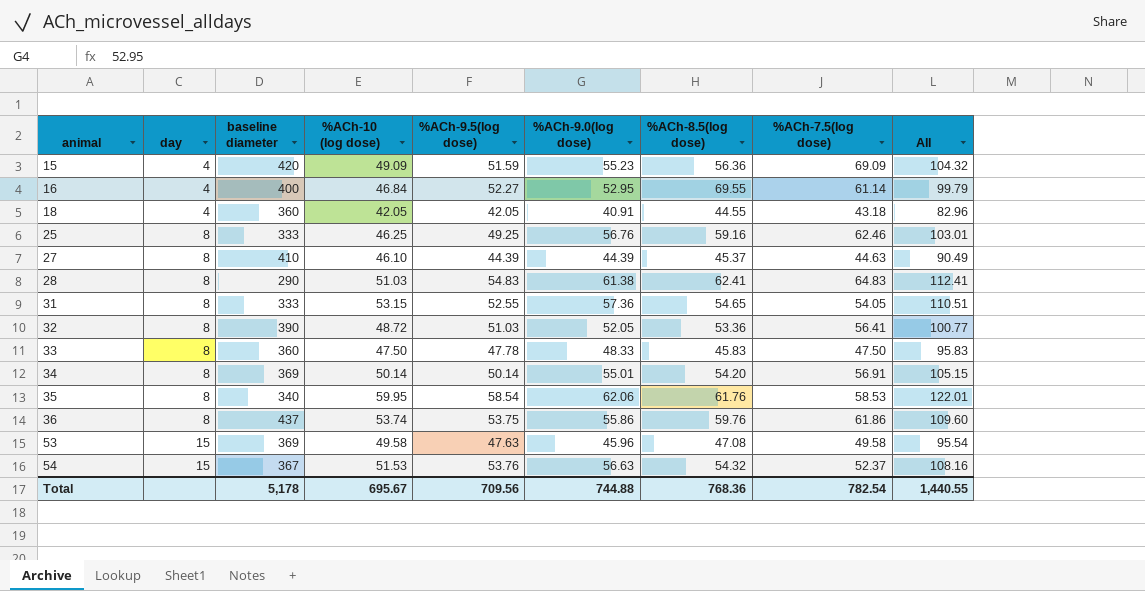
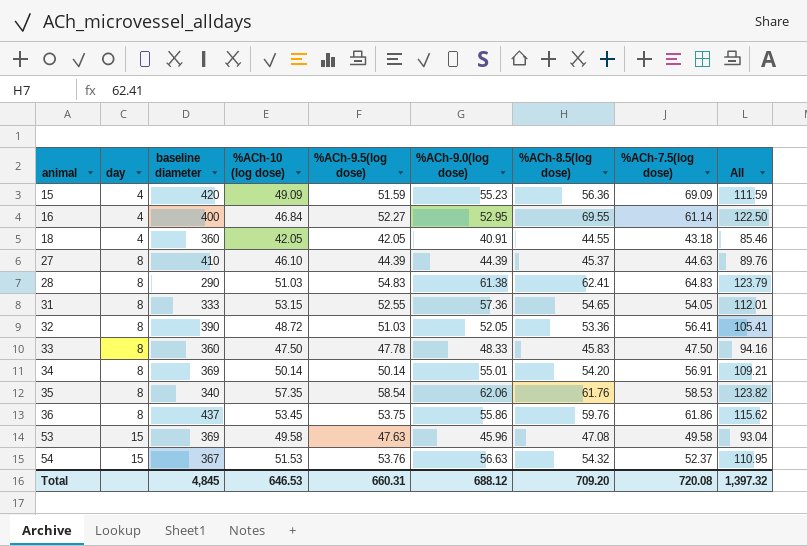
column All | formula: [%ACh-10 (log dose)] + [%ACh-9.0(log dose)] -> [%ACh-9.0(log dose)] + [%ACh-8.5(log dose)]
row 25: 8 | 333 | 46.25 | 49.25 | 56.76 | 59.16 | 62.46 | 103.01 -> none
35 | %ACh-10 (log dose): 59.95 -> 57.35
36 | %ACh-10 (log dose): 53.74 -> 53.45
Total | baseline diameter: 5,178 -> 4,845
Total | %ACh-10 (log dose): 695.67 -> 646.53
Total | %ACh-9.5(log dose): 709.56 -> 660.31
Total | %ACh-9.0(log dose): 744.88 -> 688.12
Total | %ACh-8.5(log dose): 768.36 -> 709.20
Total | %ACh-7.5(log dose): 782.54 -> 720.08
Total | All: 1,440.55 -> 1,397.32

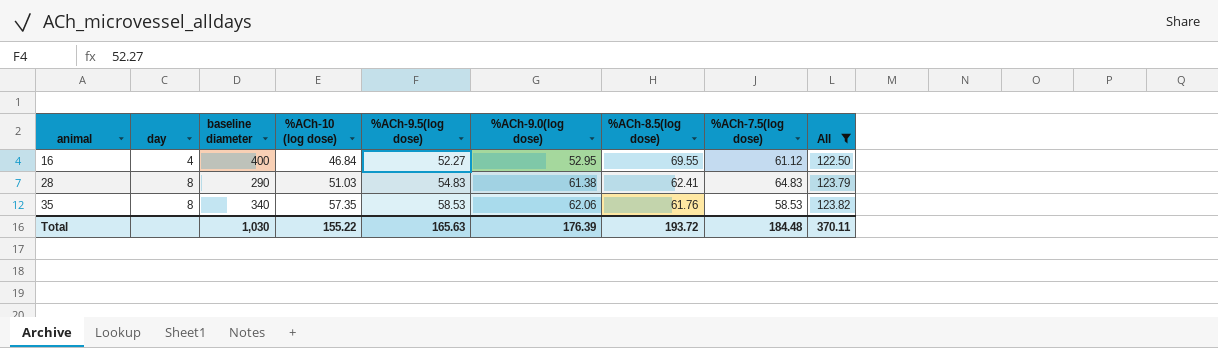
filter: none -> All >= 122.50
16 | %ACh-7.5(log dose): 61.14 -> 61.12
35 | %ACh-9.5(log dose): 58.54 -> 58.53
Total | baseline diameter: 4,845 -> 1,030
Total | %ACh-10 (log dose): 646.53 -> 155.22
Total | %ACh-9.5(log dose): 660.31 -> 165.63
Total | %ACh-9.0(log dose): 688.12 -> 176.39
Total | %ACh-8.5(log dose): 709.20 -> 193.72
Total | %ACh-7.5(log dose): 720.08 -> 184.48
Total | All: 1,397.32 -> 370.11

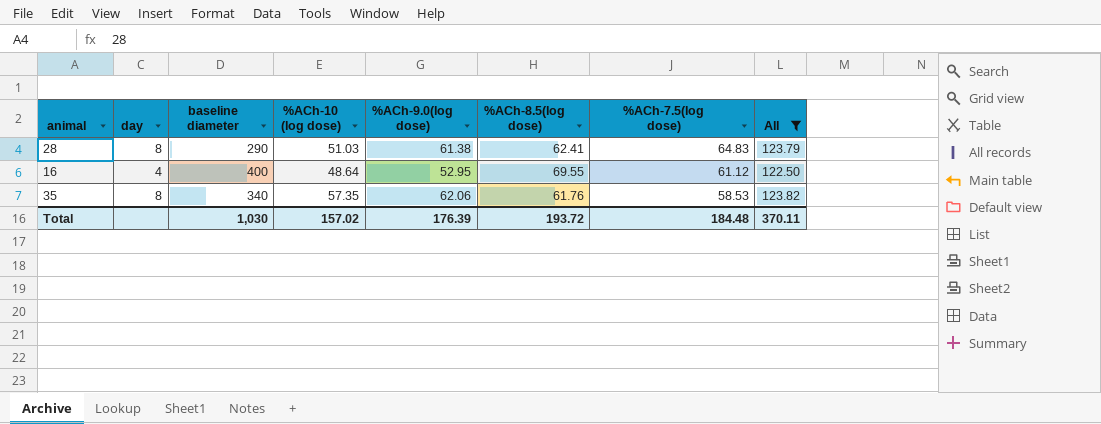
row order: animal ascending -> %ACh-7.5(log dose) descending
column %ACh-9.5(log dose) | position: 5 -> none
16 | %ACh-10 (log dose): 46.84 -> 48.64
Total | %ACh-10 (log dose): 155.22 -> 157.02

